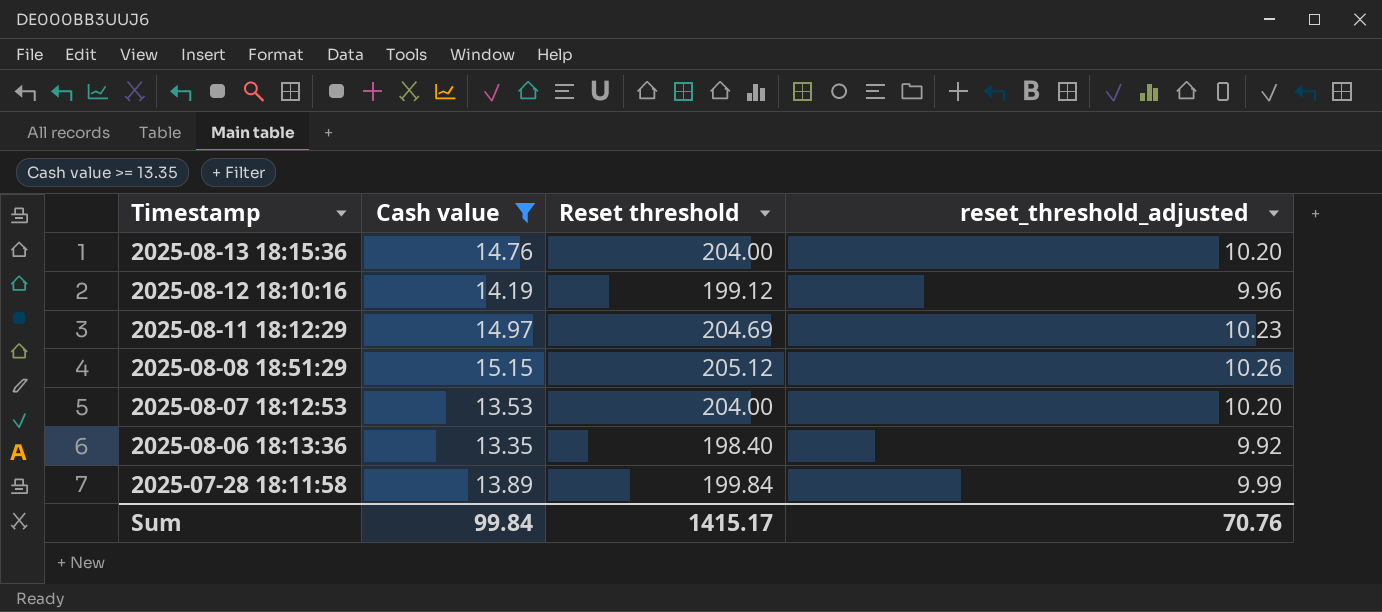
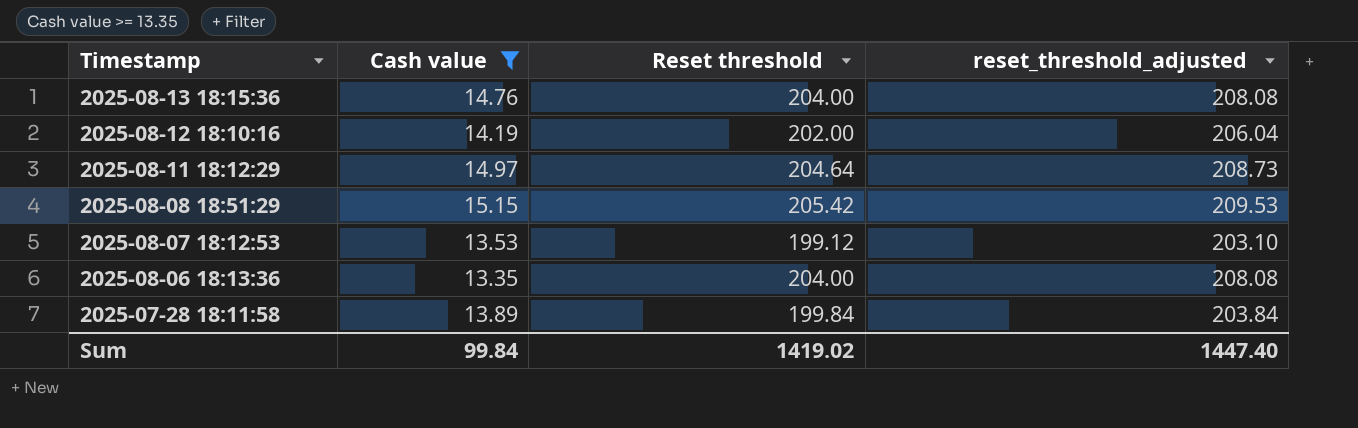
column reset_threshold_adjusted | formula: [Reset threshold] * 0.05 -> [Reset threshold] * 1.02
2025-08-12 18:10:16 | Reset threshold: 199.12 -> 202.00
2025-08-11 18:12:29 | Reset threshold: 204.69 -> 204.64
2025-08-08 18:51:29 | Reset threshold: 205.12 -> 205.42
2025-08-07 18:12:53 | Reset threshold: 204.00 -> 199.12
2025-08-06 18:13:36 | Reset threshold: 198.40 -> 204.00
Sum | Reset threshold: 1415.17 -> 1419.02
Sum | reset_threshold_adjusted: 70.76 -> 1447.40

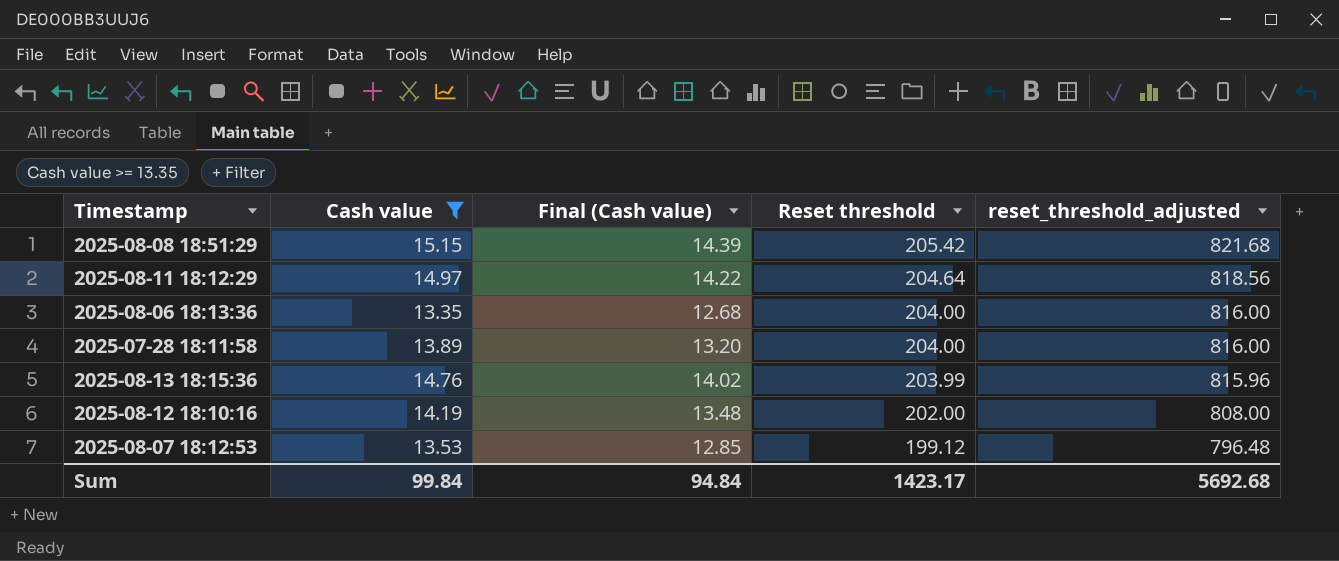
row order: Timestamp descending -> Reset threshold descending
column Final (Cash value) | formula: none -> [Cash value] * 0.95
column reset_threshold_adjusted | formula: [Reset threshold] * 1.02 -> [Reset threshold] * 4
2025-07-28 18:11:58 | Reset threshold: 199.84 -> 204.00
2025-08-13 18:15:36 | Reset threshold: 204.00 -> 203.99
Sum | Reset threshold: 1419.02 -> 1423.17
Sum | reset_threshold_adjusted: 1447.40 -> 5692.68

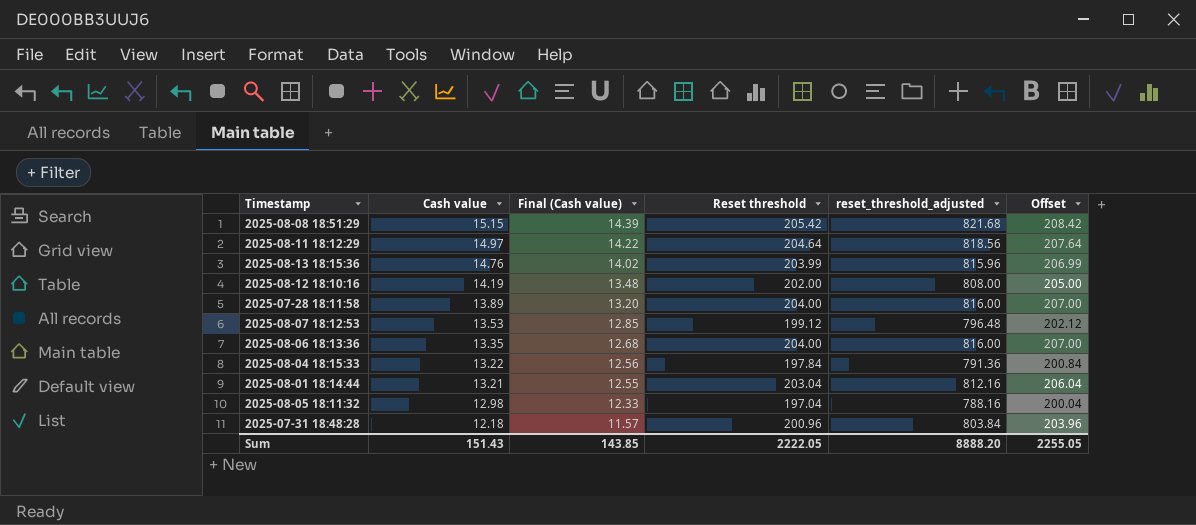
filter: Cash value >= 13.35 -> none
row order: Reset threshold descending -> Cash value descending
column Offset | formula: none -> [Reset threshold] + 3
Sum | Cash value: 99.84 -> 151.43
Sum | Final (Cash value): 94.84 -> 143.85
Sum | Reset threshold: 1423.17 -> 2222.05
Sum | reset_threshold_adjusted: 5692.68 -> 8888.20

